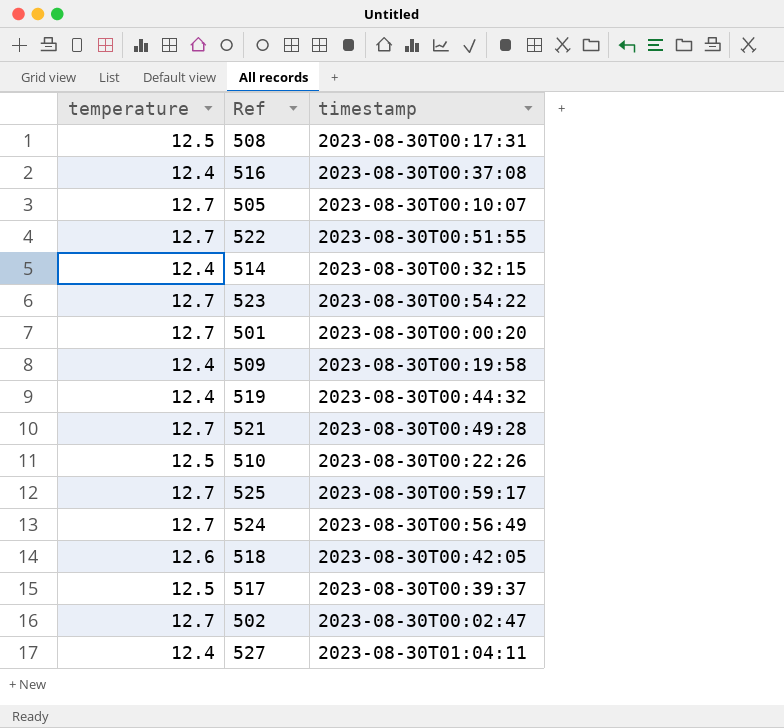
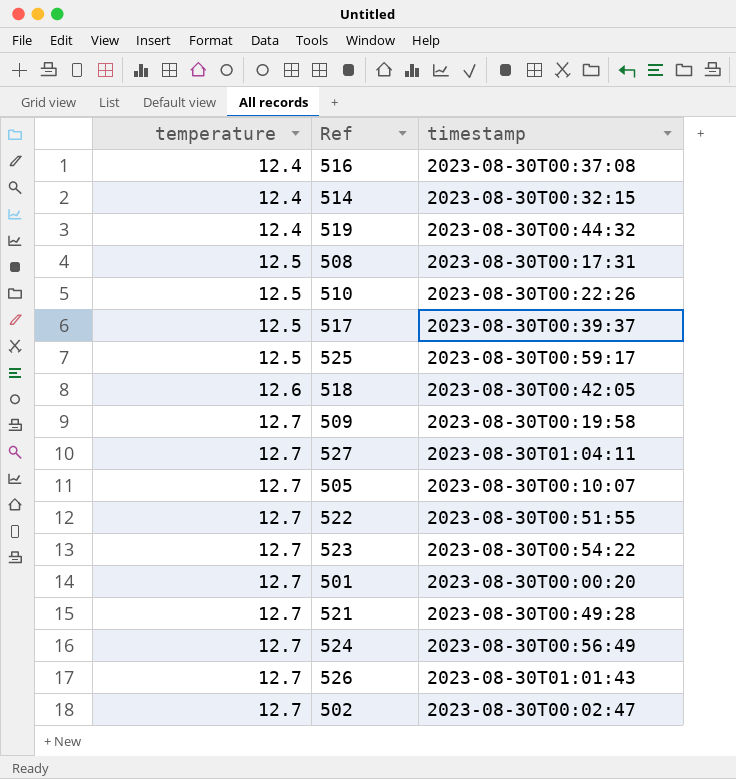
row order: none -> temperature ascending
525 | temperature: 12.7 -> 12.5
509 | temperature: 12.4 -> 12.7
527 | temperature: 12.4 -> 12.7
row 526: none -> 12.7 | 2023-08-30T01:01:43

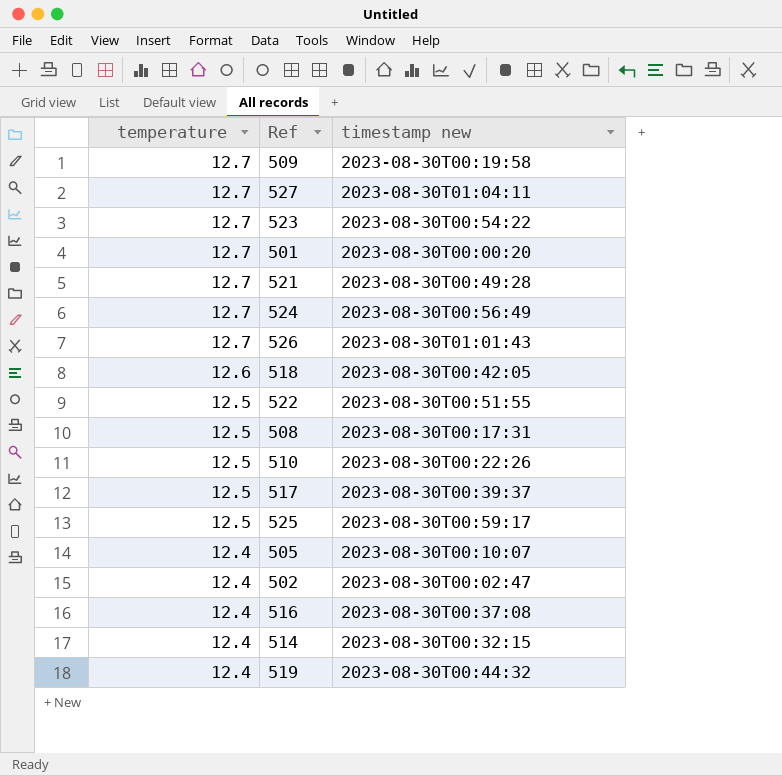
row order: temperature ascending -> temperature descending
column name: timestamp -> timestamp new
522 | temperature: 12.7 -> 12.5
505 | temperature: 12.7 -> 12.4
502 | temperature: 12.7 -> 12.4

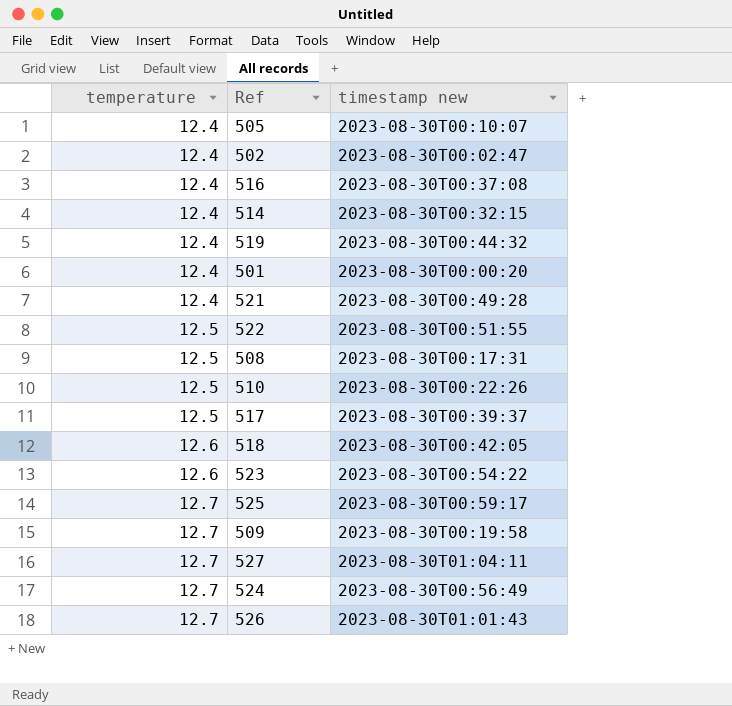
row order: temperature descending -> temperature ascending
501 | temperature: 12.7 -> 12.4
521 | temperature: 12.7 -> 12.4
523 | temperature: 12.7 -> 12.6
525 | temperature: 12.5 -> 12.7

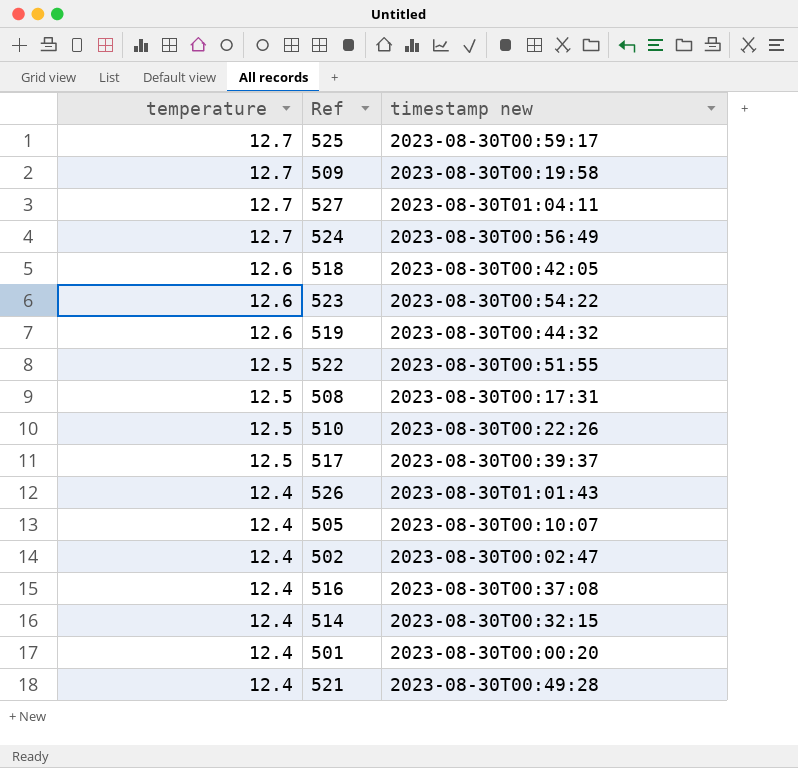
row order: temperature ascending -> temperature descending
519 | temperature: 12.4 -> 12.6
526 | temperature: 12.7 -> 12.4

